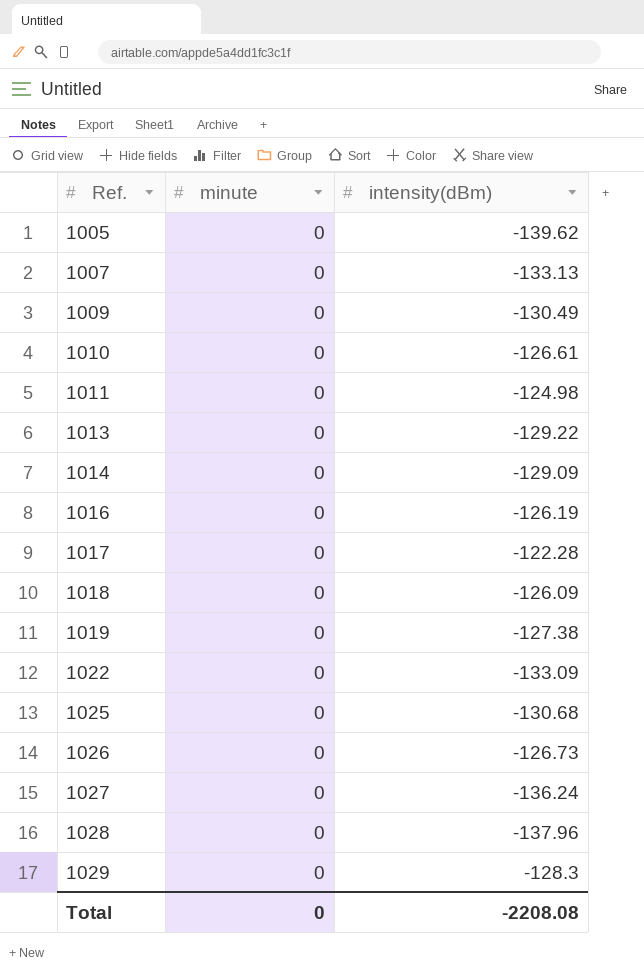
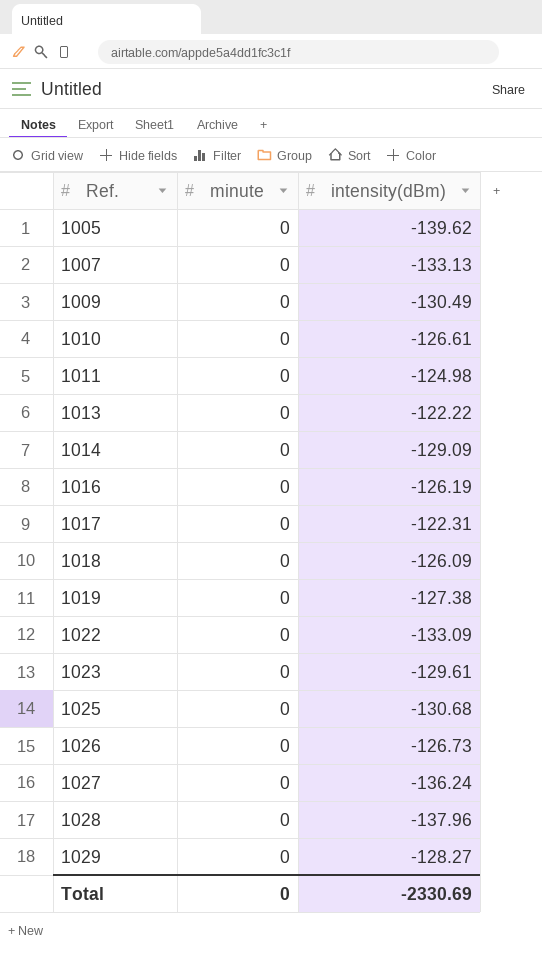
1013 | intensity(dBm): -129.22 -> -122.22
1017 | intensity(dBm): -122.28 -> -122.31
row 1023: none -> 0 | -129.61
1029 | intensity(dBm): -128.3 -> -128.27
Total | intensity(dBm): -2208.08 -> -2330.69

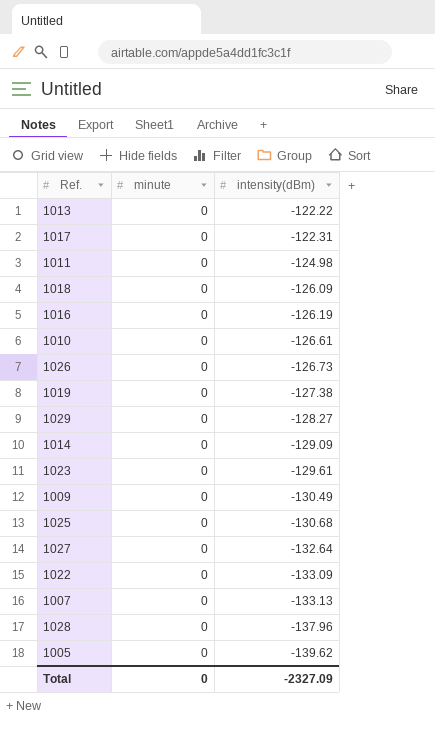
row order: Ref. ascending -> intensity(dBm) descending
1027 | intensity(dBm): -136.24 -> -132.64
Total | intensity(dBm): -2330.69 -> -2327.09

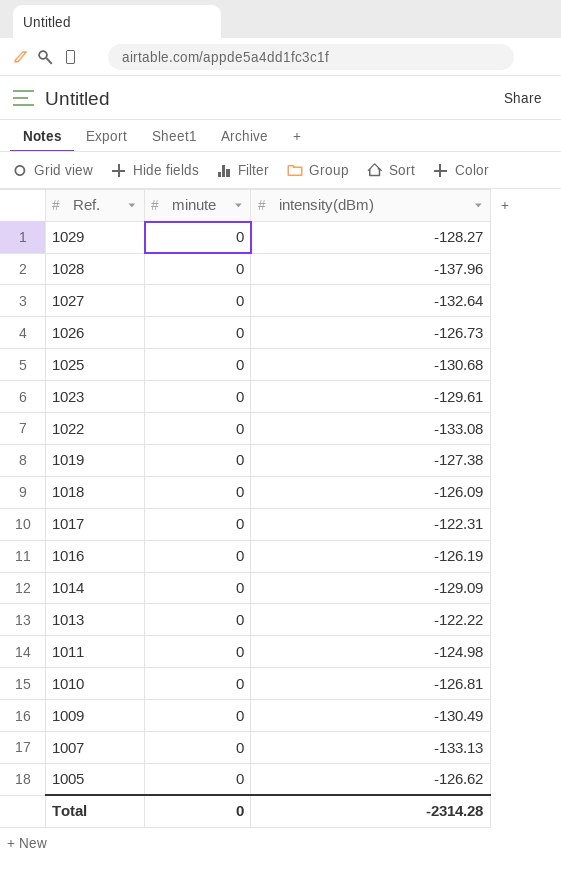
row order: intensity(dBm) descending -> Ref. descending
1022 | intensity(dBm): -133.09 -> -133.08
1010 | intensity(dBm): -126.61 -> -126.81
1005 | intensity(dBm): -139.62 -> -126.62
Total | intensity(dBm): -2327.09 -> -2314.28

